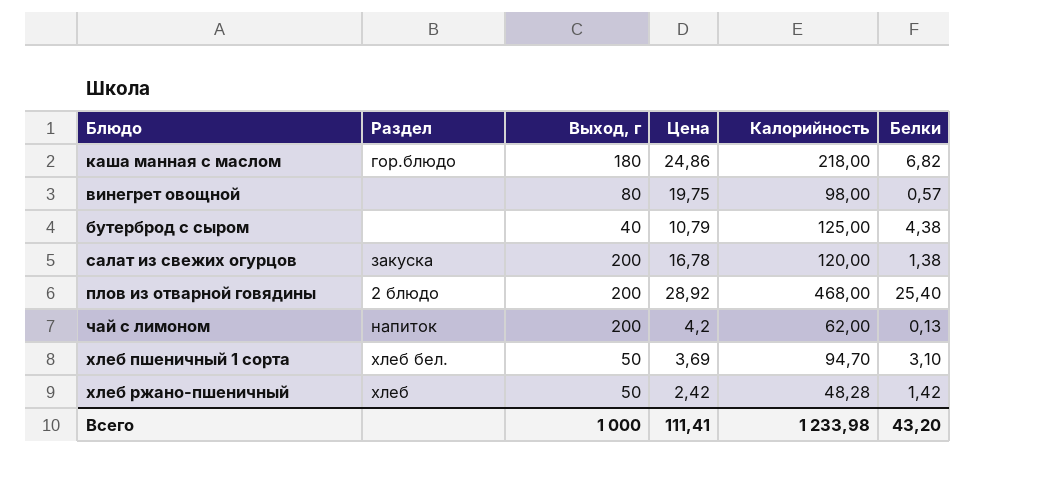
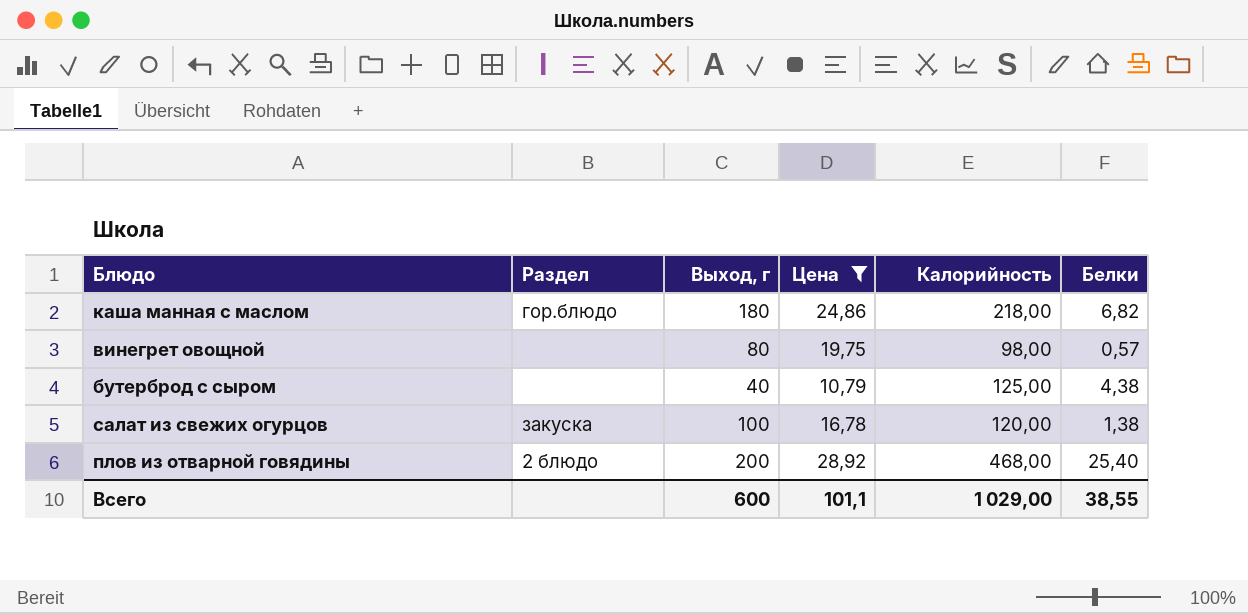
filter: none -> Цена >= 10,79
салат из свежих огурцов | Выход, г: 200 -> 100
Всего | Выход, г: 1 000 -> 600
Всего | Цена: 111,41 -> 101,1
Всего | Калорийность: 1 233,98 -> 1 029,00
Всего | Белки: 43,20 -> 38,55

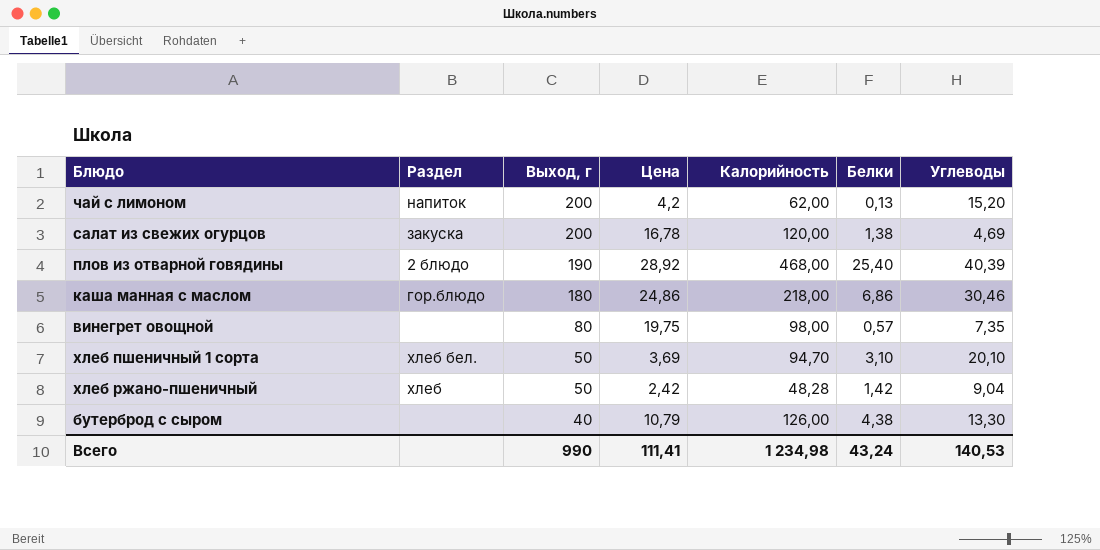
filter: Цена >= 10,79 -> none
row order: none -> Выход, г descending
column Углеводы | position: none -> 7
салат из свежих огурцов | Выход, г: 100 -> 200
плов из отварной говядины | Выход, г: 200 -> 190
каша манная с маслом | Белки: 6,82 -> 6,86
бутерброд с сыром | Калорийность: 125,00 -> 126,00
Всего | Выход, г: 600 -> 990
Всего | Цена: 101,1 -> 111,41
Всего | Калорийность: 1 029,00 -> 1 234,98
Всего | Белки: 38,55 -> 43,24

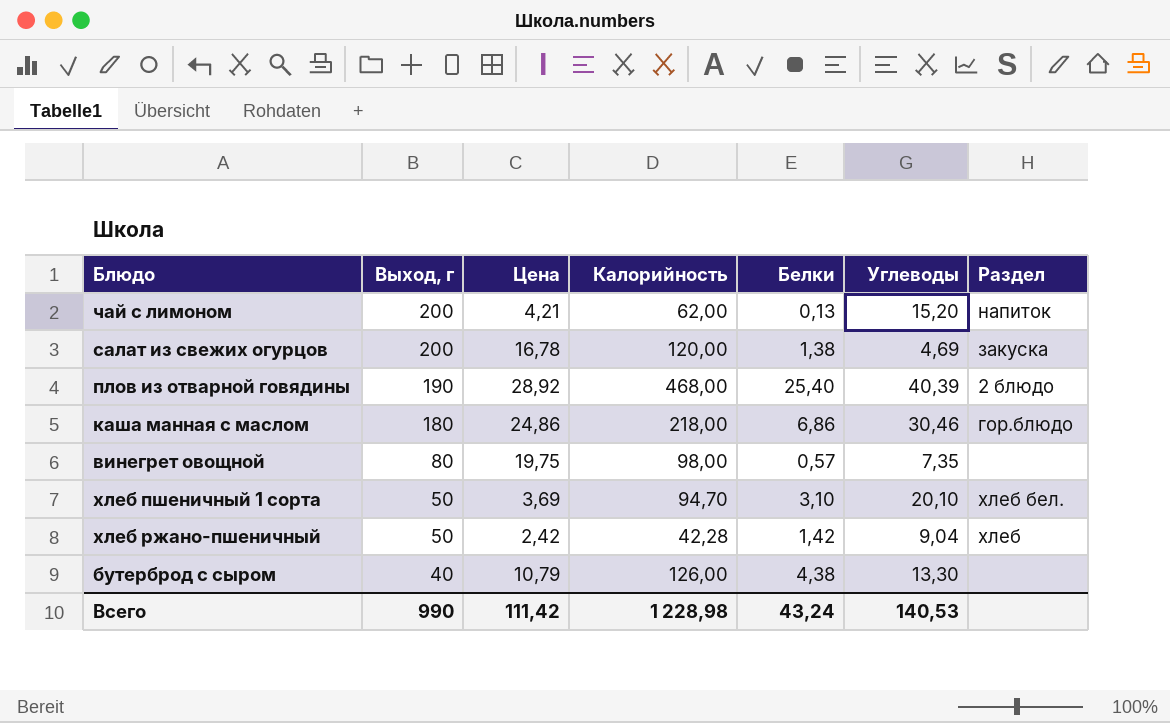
column Раздел | position: 2 -> 7
чай с лимоном | Цена: 4,2 -> 4,21
хлеб ржано-пшеничный | Калорийность: 48,28 -> 42,28
Всего | Цена: 111,41 -> 111,42
Всего | Калорийность: 1 234,98 -> 1 228,98

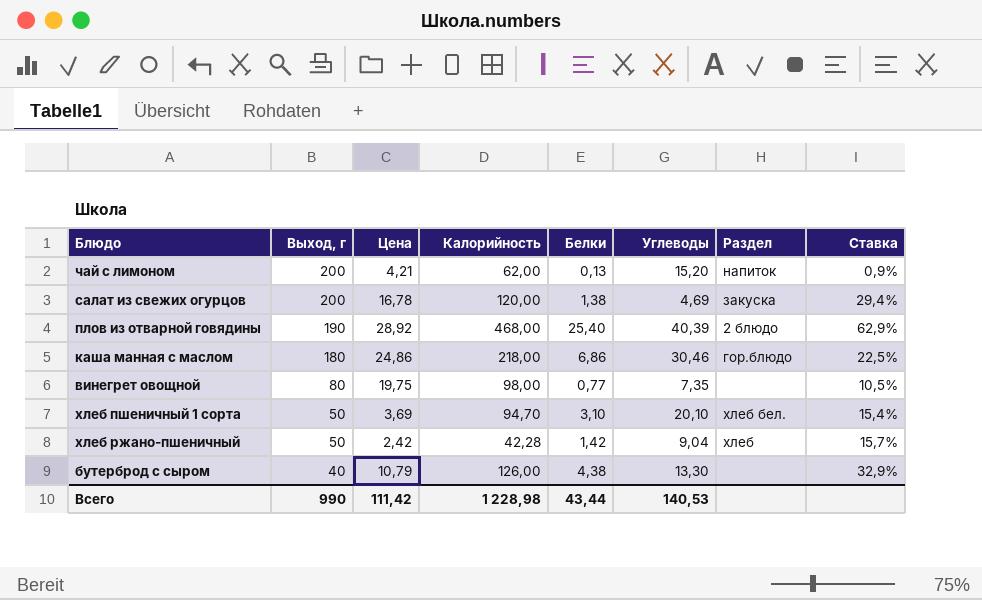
column Ставка | formula: none -> [Белки] / [Углеводы]
винегрет овощной | Белки: 0,57 -> 0,77
Всего | Белки: 43,24 -> 43,44

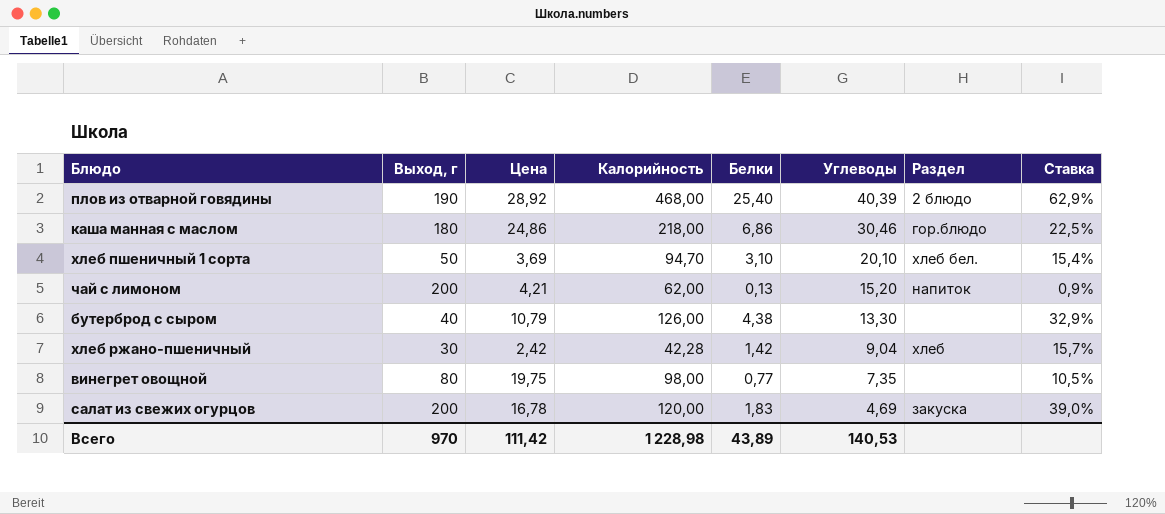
row order: Выход, г descending -> Углеводы descending
хлеб ржано-пшеничный | Выход, г: 50 -> 30
салат из свежих огурцов | Белки: 1,38 -> 1,83
салат из свежих огурцов | Ставка: 29,4% -> 39,0%
Всего | Выход, г: 990 -> 970
Всего | Белки: 43,44 -> 43,89

